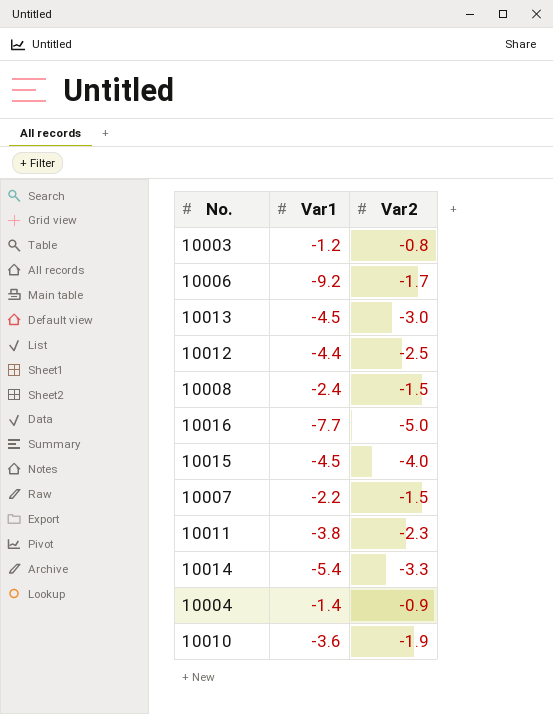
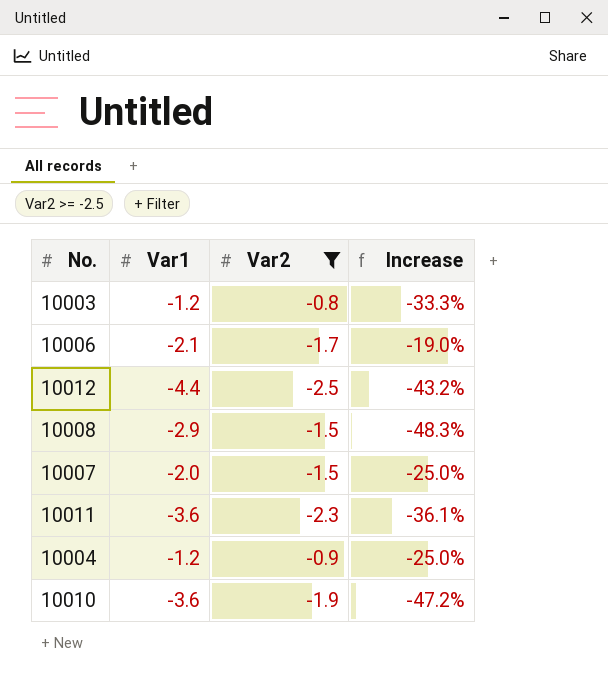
filter: none -> Var2 >= -2.5
column Increase | formula: none -> ([Var2] - [Var1]) / [Var1]
10006 | Var1: -9.2 -> -2.1
10008 | Var1: -2.4 -> -2.9
10007 | Var1: -2.2 -> -2.0
10011 | Var1: -3.8 -> -3.6
10004 | Var1: -1.4 -> -1.2

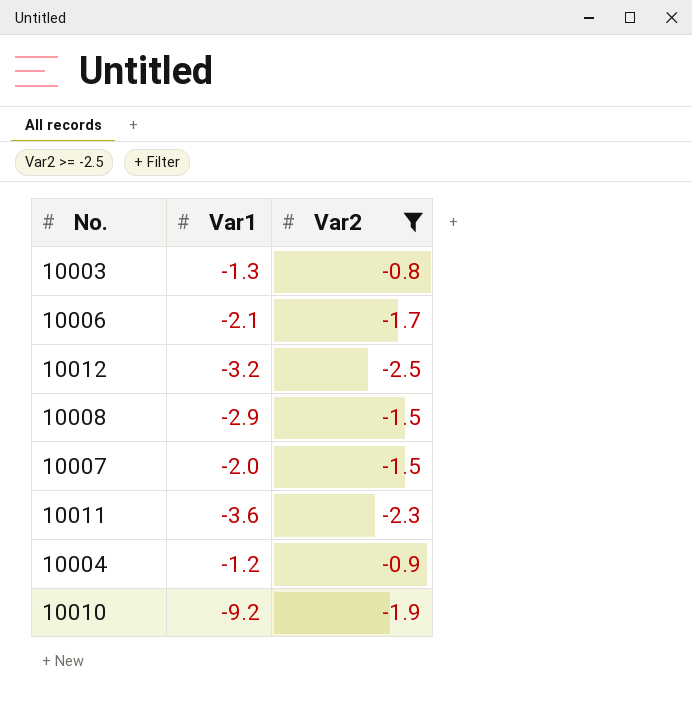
column Increase | formula: ([Var2] - [Var1]) / [Var1] -> none
10003 | Var1: -1.2 -> -1.3
10012 | Var1: -4.4 -> -3.2
10010 | Var1: -3.6 -> -9.2

